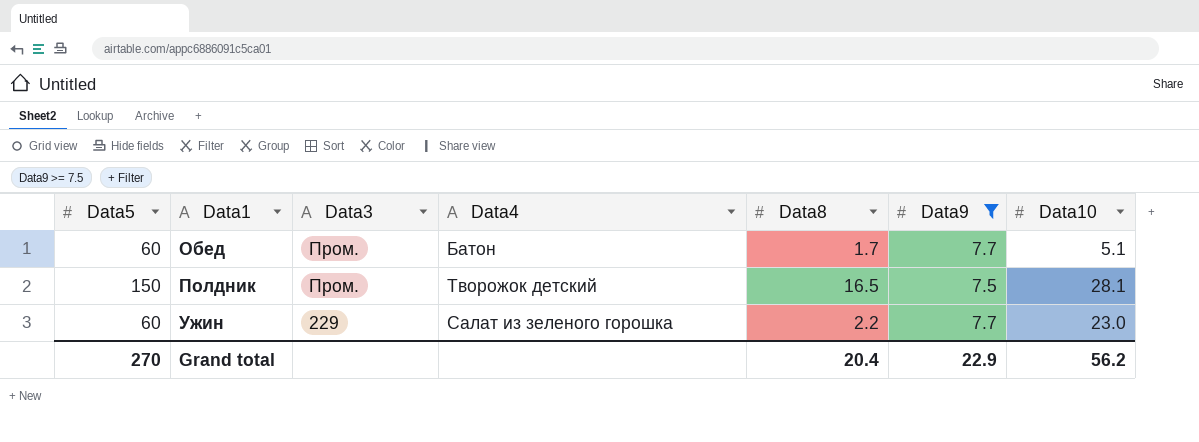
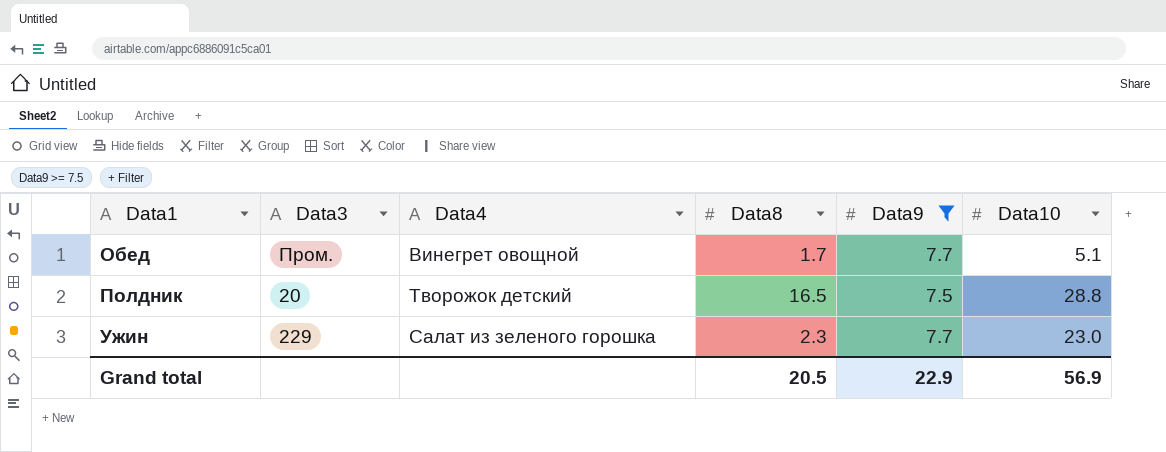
column Data5 | position: 1 -> none
Обед | Data4: Батон -> Винегрет овощной
Полдник | Data3: Пром. -> 20
Полдник | Data10: 28.1 -> 28.8
Ужин | Data8: 2.2 -> 2.3
Grand total | Data8: 20.4 -> 20.5
Grand total | Data10: 56.2 -> 56.9

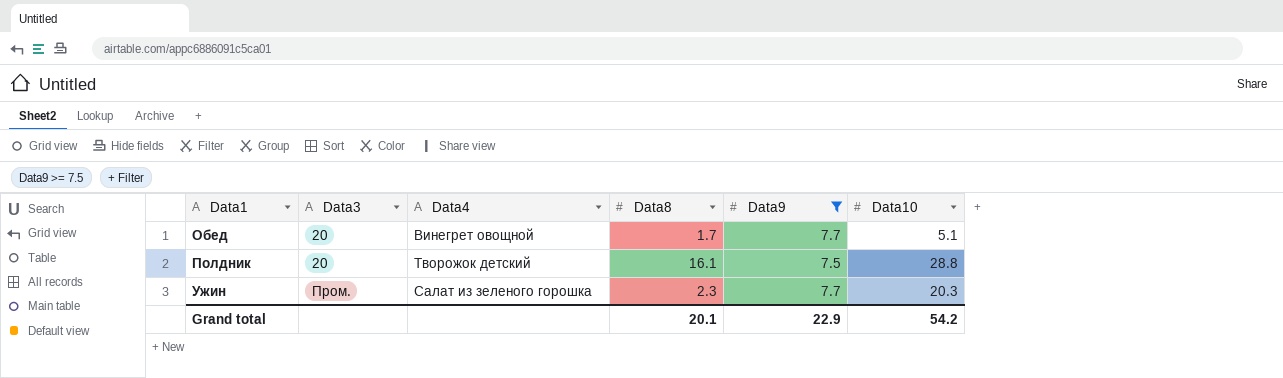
Обед | Data3: Пром. -> 20
Полдник | Data8: 16.5 -> 16.1
Ужин | Data3: 229 -> Пром.
Ужин | Data10: 23.0 -> 20.3
Grand total | Data8: 20.5 -> 20.1
Grand total | Data10: 56.9 -> 54.2

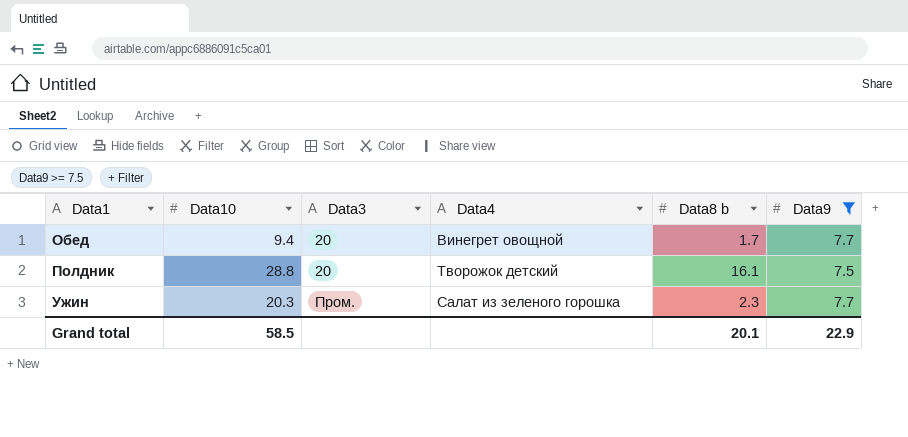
column Data10 | position: 6 -> 2
column name: Data8 -> Data8 b
Обед | Data10: 5.1 -> 9.4
Grand total | Data10: 54.2 -> 58.5

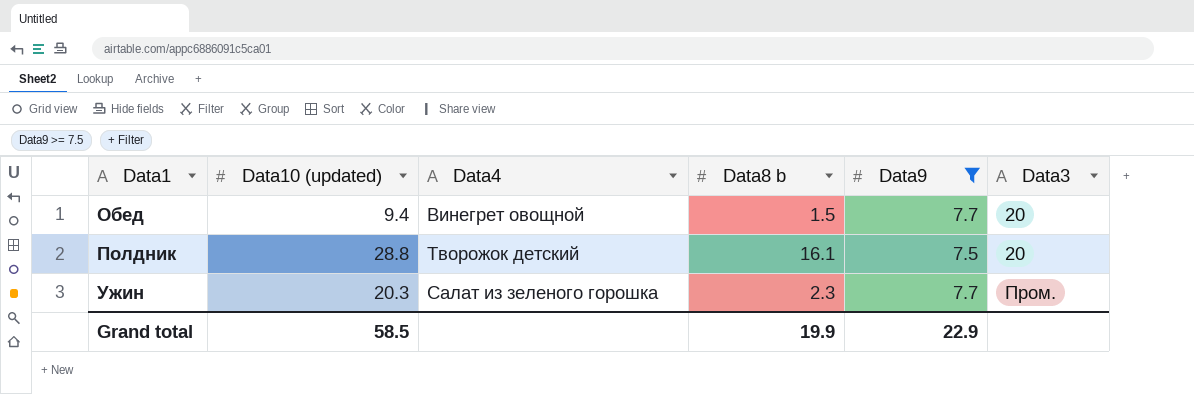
column name: Data10 -> Data10 (updated)
column Data3 | position: 3 -> 6
Обед | Data8 b: 1.7 -> 1.5
Grand total | Data8 b: 20.1 -> 19.9

